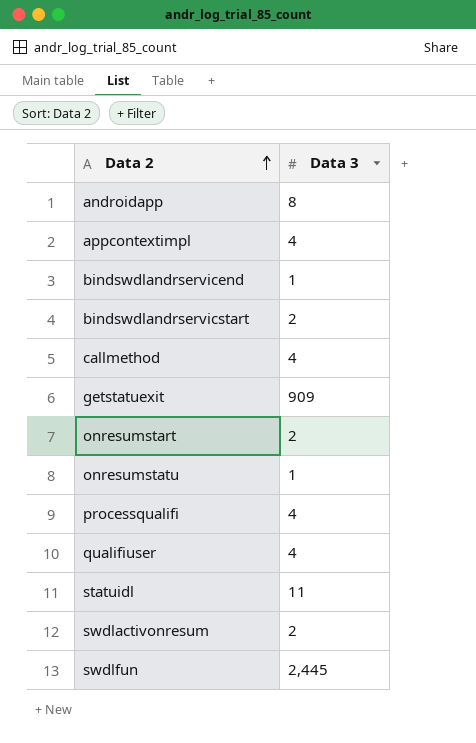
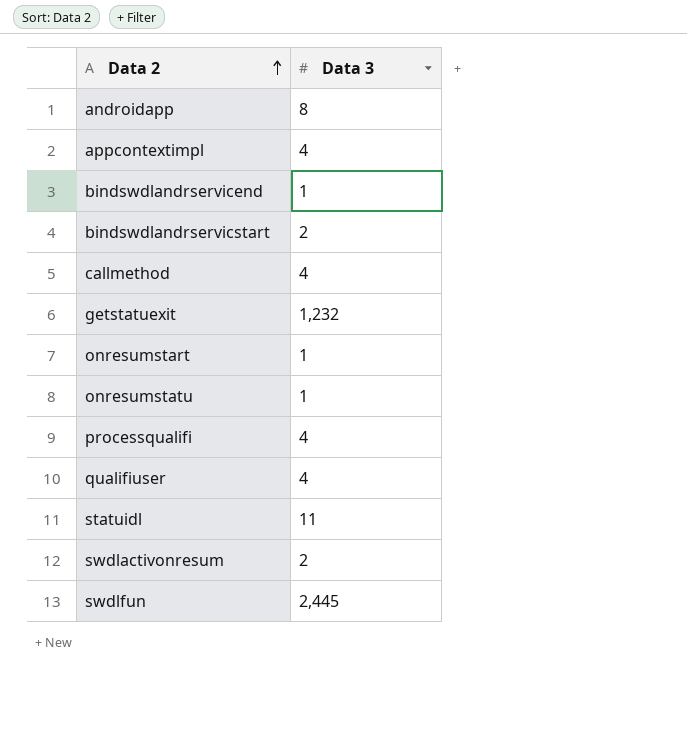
getstatuexit | Data 3: 909 -> 1,232
onresumstart | Data 3: 2 -> 1

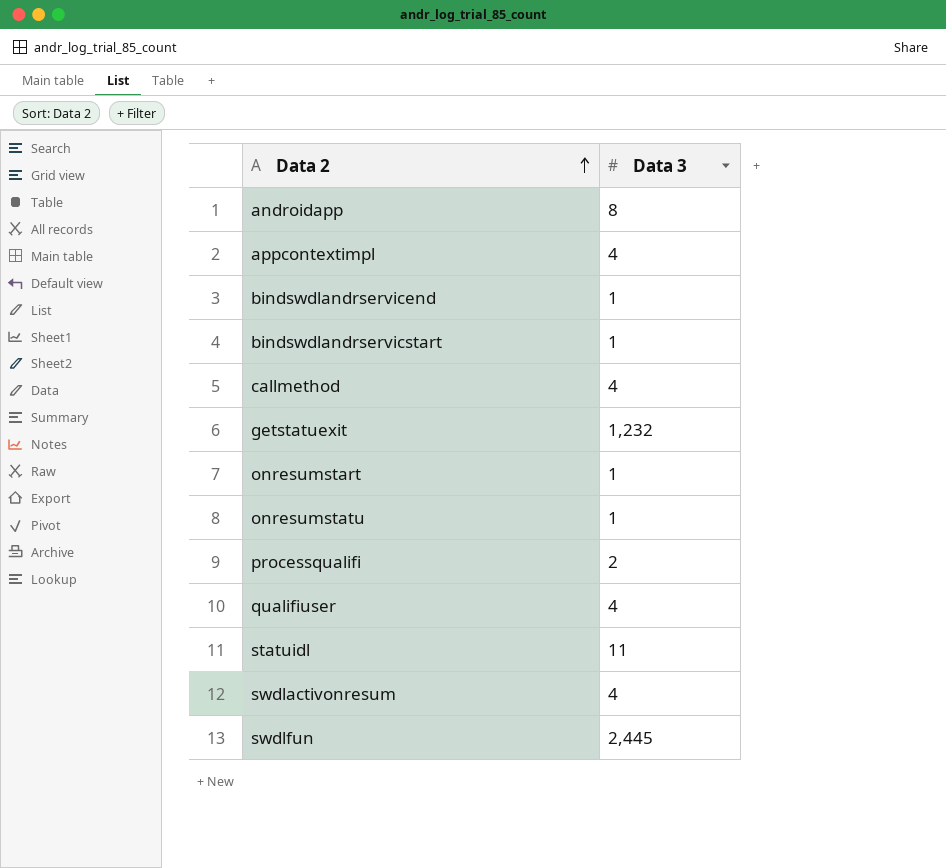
bindswdlandrservicstart | Data 3: 2 -> 1
processqualifi | Data 3: 4 -> 2
swdlactivonresum | Data 3: 2 -> 4

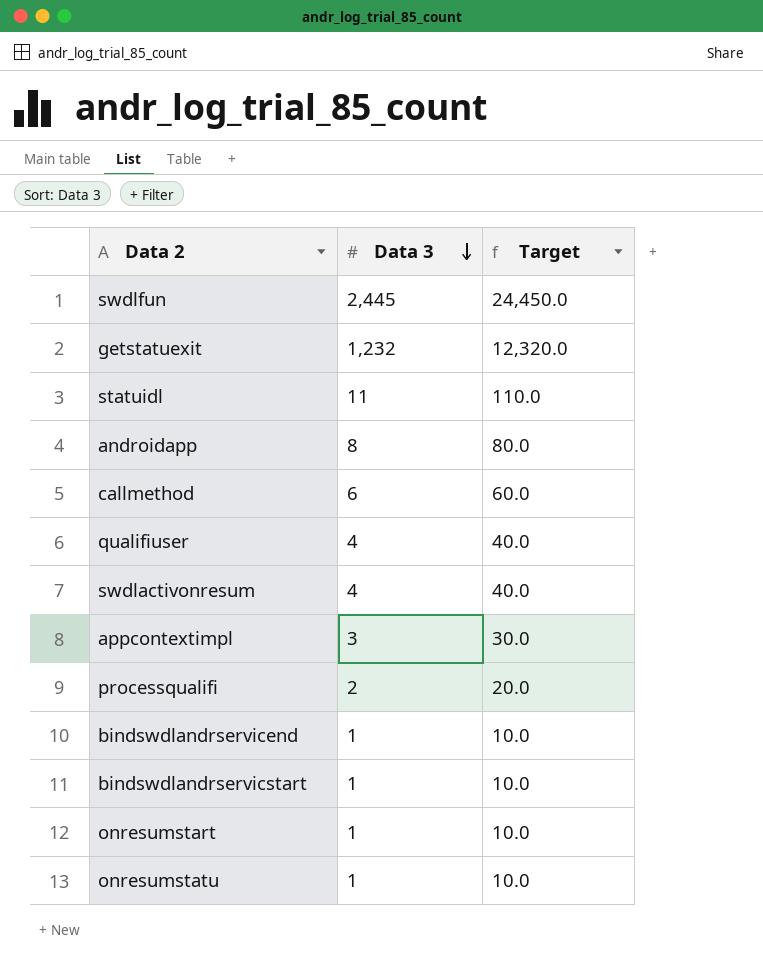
row order: Data 2 ascending -> Data 3 descending
column Target | formula: none -> [Data 3] * 10
callmethod | Data 3: 4 -> 6
appcontextimpl | Data 3: 4 -> 3

